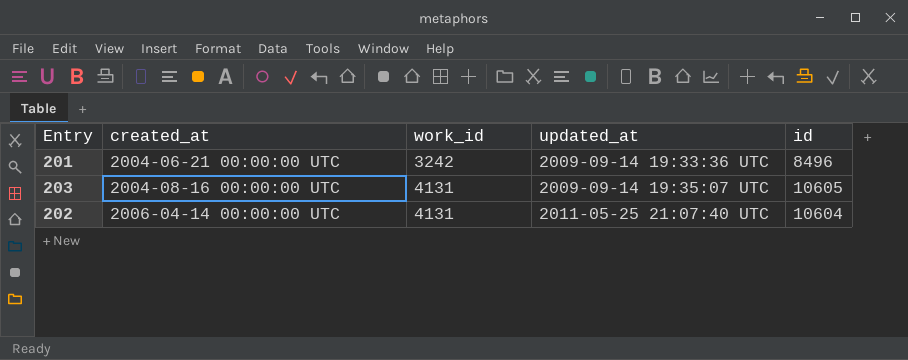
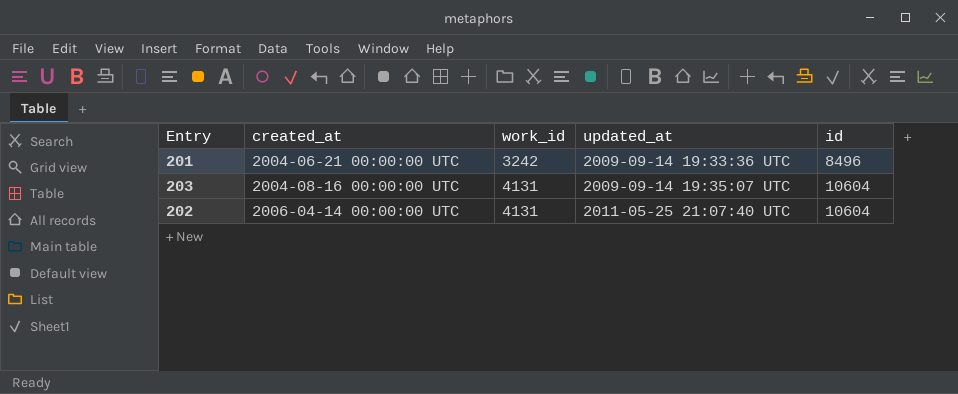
203 | id: 10605 -> 10604

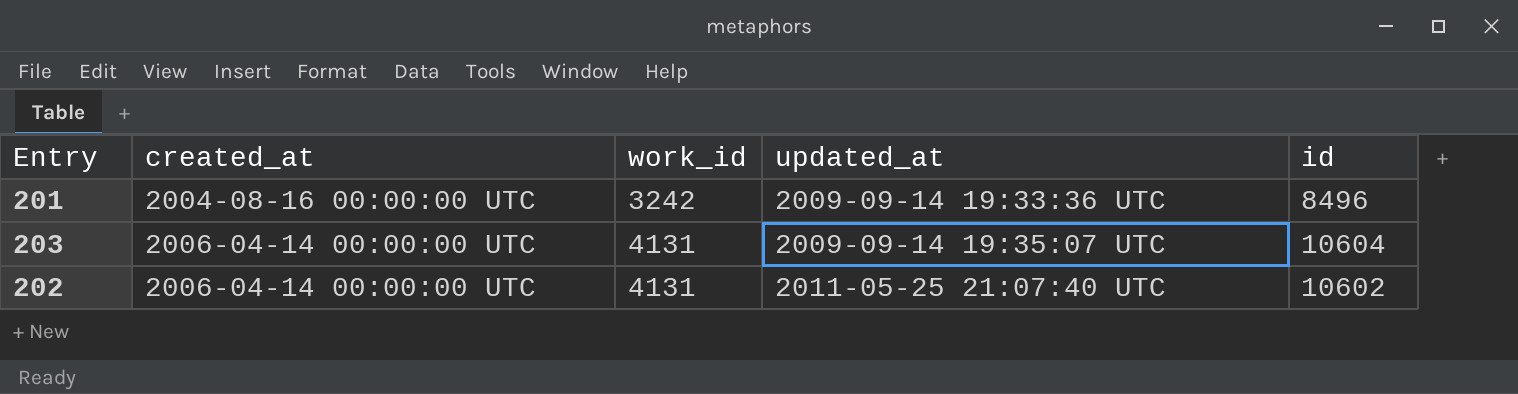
201 | created_at: 2004-06-21 00:00:00 UTC -> 2004-08-16 00:00:00 UTC
203 | created_at: 2004-08-16 00:00:00 UTC -> 2006-04-14 00:00:00 UTC
202 | id: 10604 -> 10602

